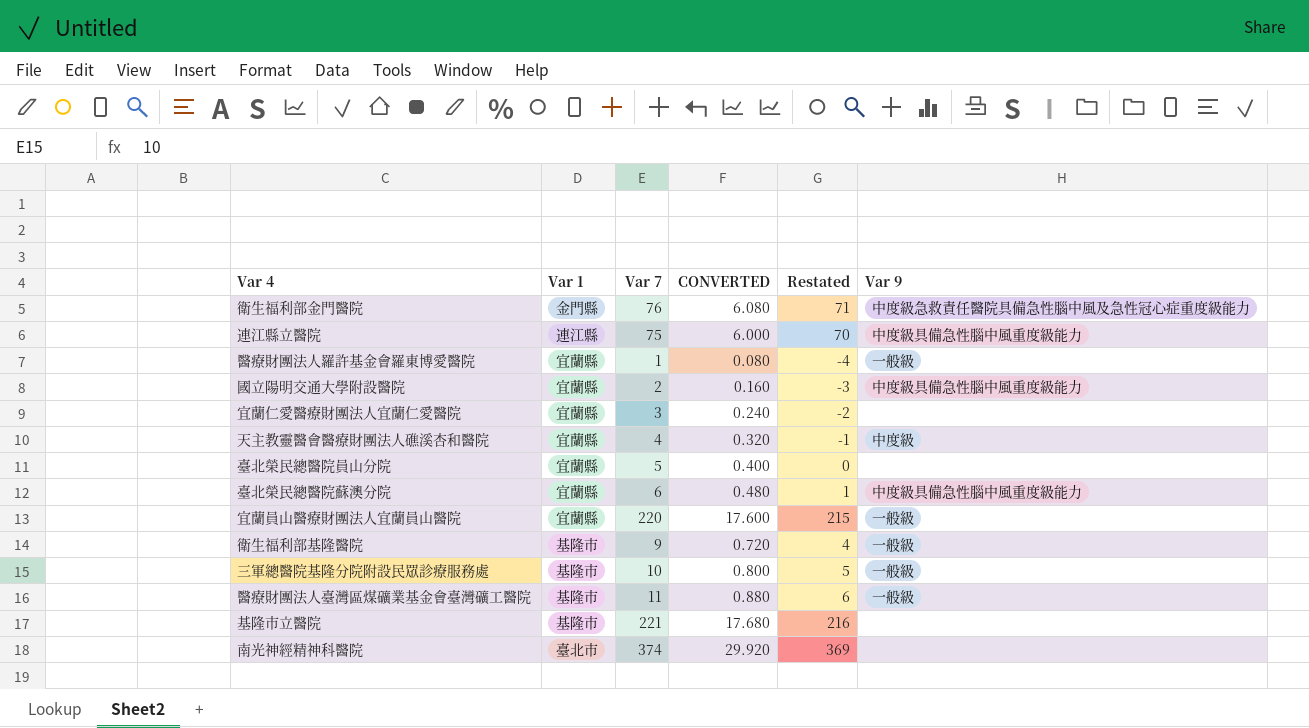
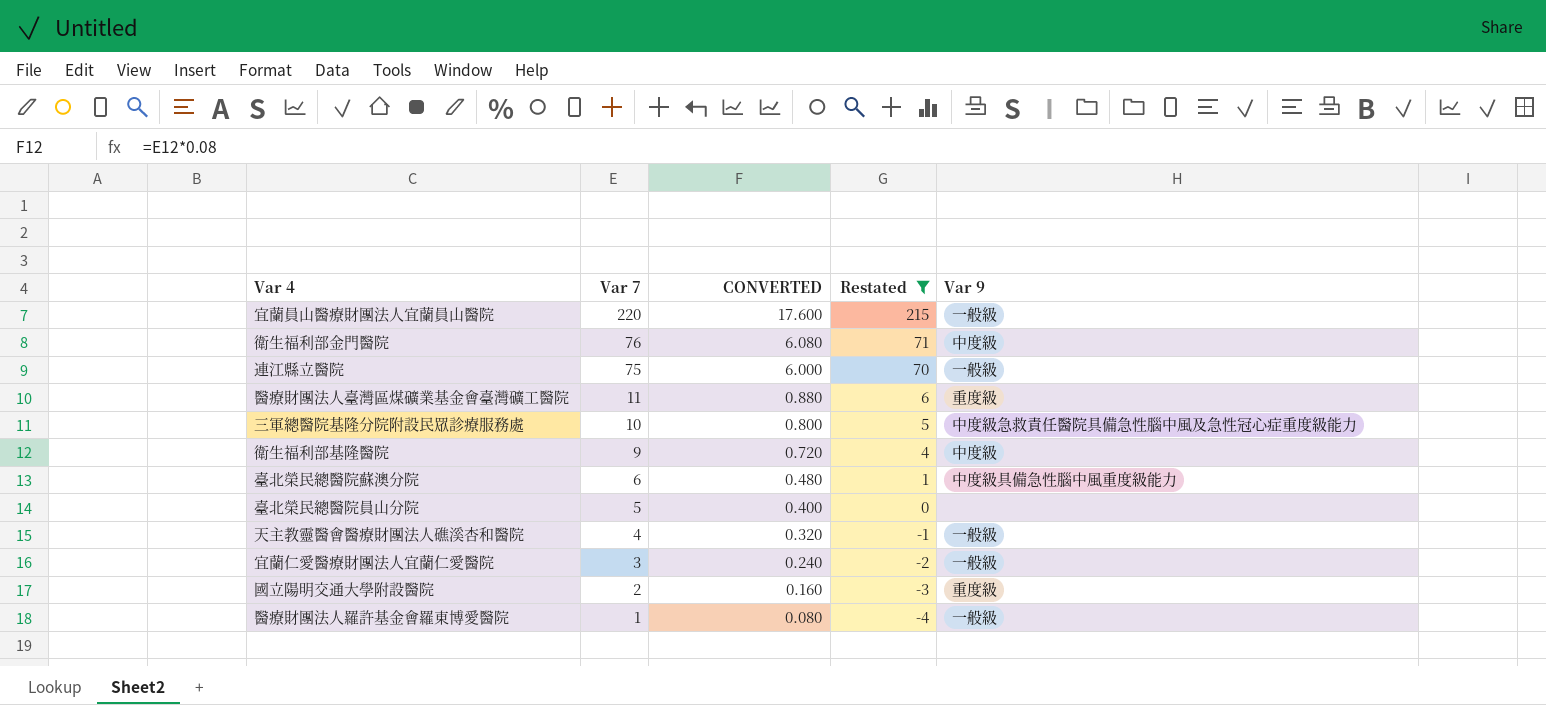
filter: none -> Restated <= 215
row order: none -> Var 7 descending
column Var 1 | position: 2 -> none
衛生福利部金門醫院 | Var 9: 中度級急救責任醫院具備急性腦中風及急性冠心症重度級能力 -> 中度級
連江縣立醫院 | Var 9: 中度級具備急性腦中風重度級能力 -> 一般級
醫療財團法人臺灣區煤礦業基金會臺灣礦工醫院 | Var 9: 一般級 -> 重度級
三軍總醫院基隆分院附設民眾診療服務處 | Var 9: 一般級 -> 中度級急救責任醫院具備急性腦中風及急性冠心症重度級能力
衛生福利部基隆醫院 | Var 9: 一般級 -> 中度級
天主教靈醫會醫療財團法人礁溪杏和醫院 | Var 9: 中度級 -> 一般級
宜蘭仁愛醫療財團法人宜蘭仁愛醫院 | Var 9: none -> 一般級
國立陽明交通大學附設醫院 | Var 9: 中度級具備急性腦中風重度級能力 -> 重度級

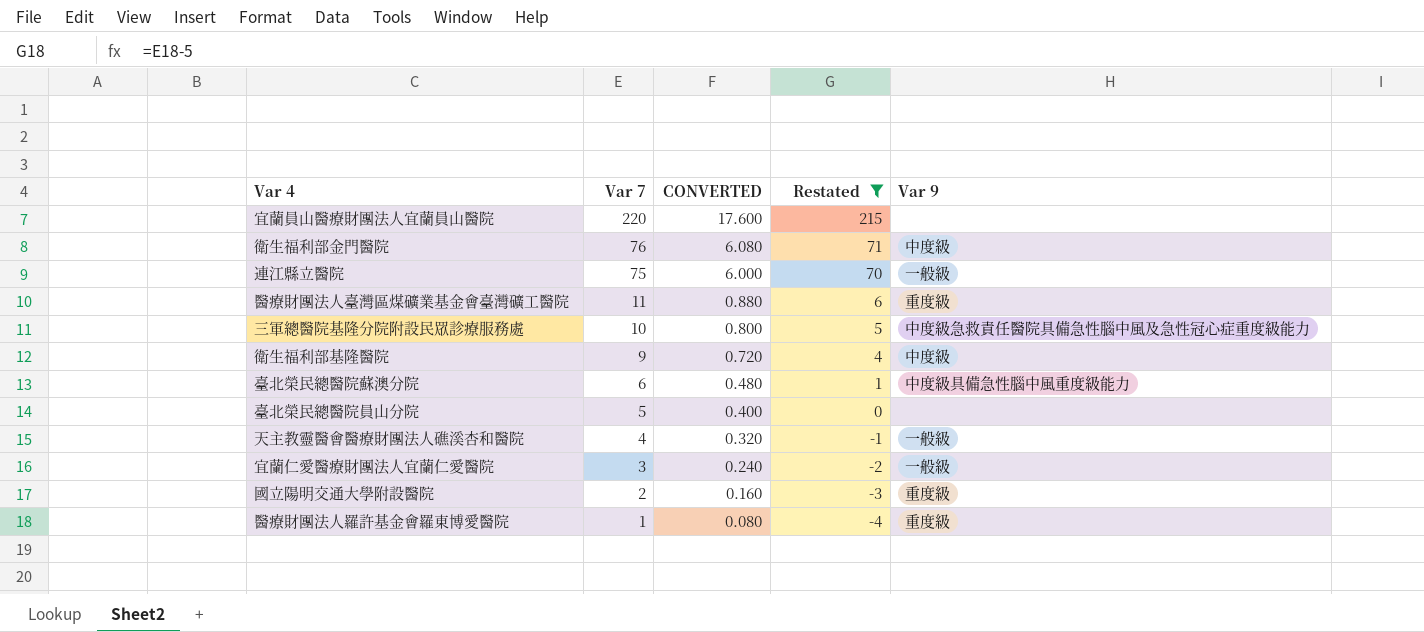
宜蘭員山醫療財團法人宜蘭員山醫院 | Var 9: 一般級 -> none
醫療財團法人羅許基金會羅東博愛醫院 | Var 9: 一般級 -> 重度級

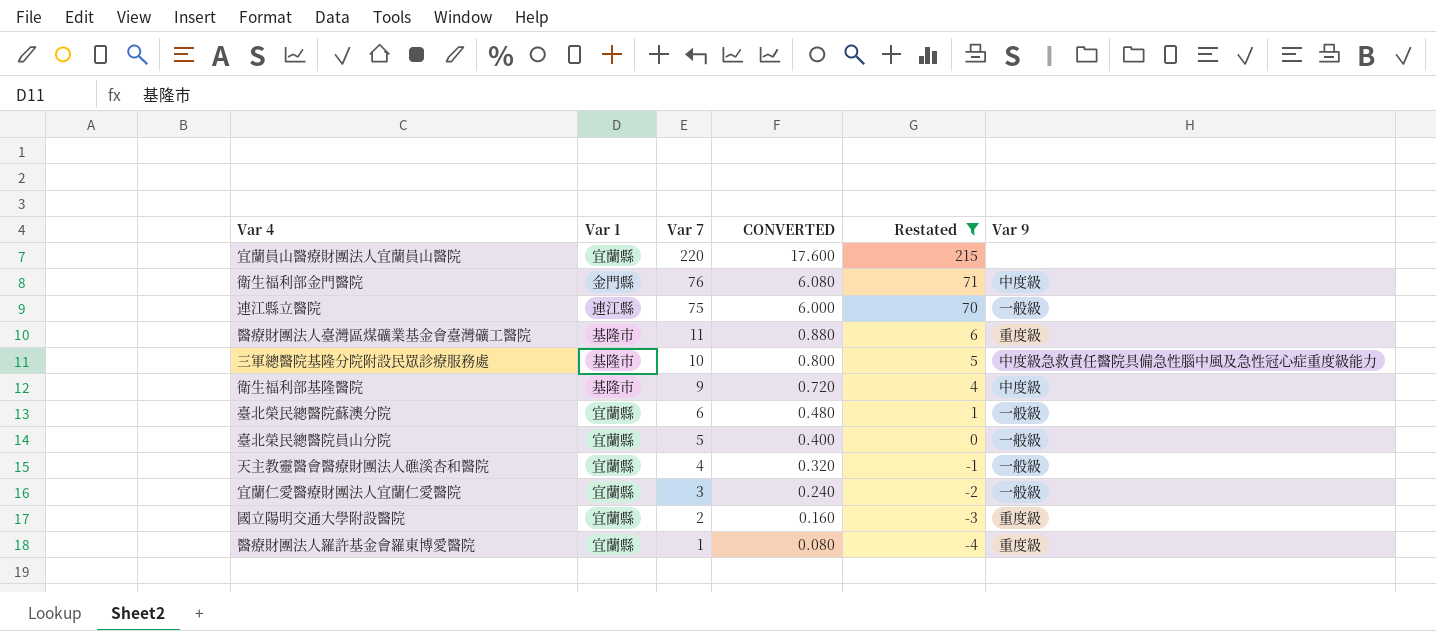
column Var 1 | position: none -> 2
臺北榮民總醫院蘇澳分院 | Var 9: 中度級具備急性腦中風重度級能力 -> 一般級
臺北榮民總醫院員山分院 | Var 9: none -> 一般級

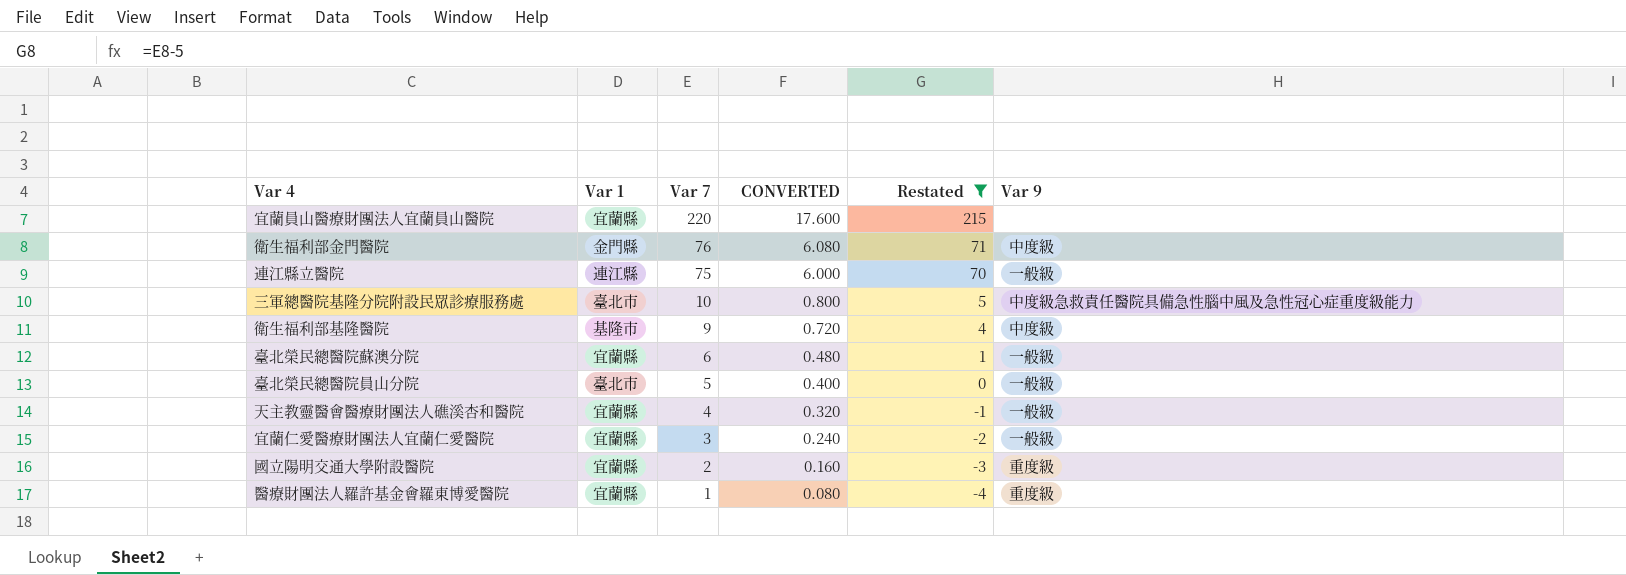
row 醫療財團法人臺灣區煤礦業基金會臺灣礦工醫院: 基隆市 | 11 | 0.880 | 6 | 重度級 -> none
三軍總醫院基隆分院附設民眾診療服務處 | Var 1: 基隆市 -> 臺北市
臺北榮民總醫院員山分院 | Var 1: 宜蘭縣 -> 臺北市

